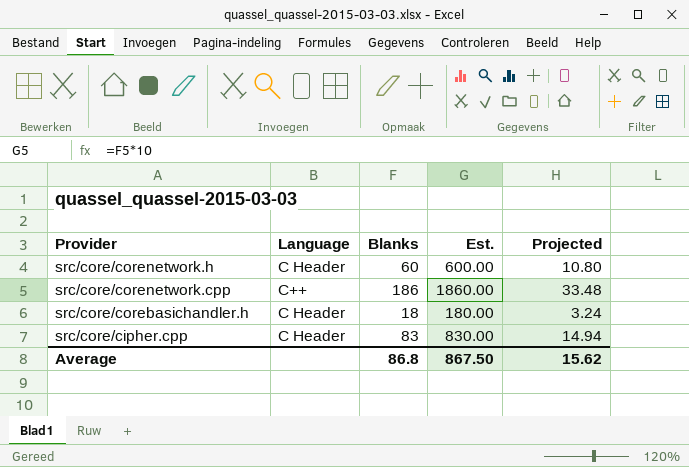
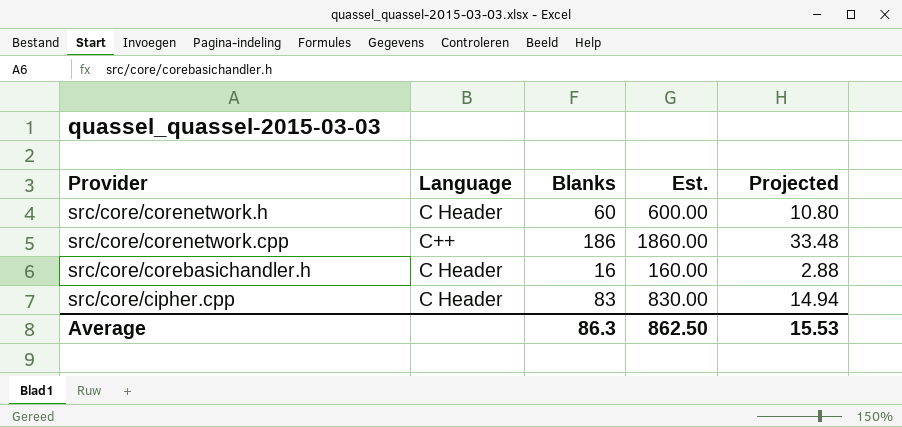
src/core/corebasichandler.h | Blanks: 18 -> 16
src/core/corebasichandler.h | Est.: 180.00 -> 160.00
src/core/corebasichandler.h | Projected: 3.24 -> 2.88
Average | Blanks: 86.8 -> 86.3
Average | Est.: 867.50 -> 862.50
Average | Projected: 15.62 -> 15.53

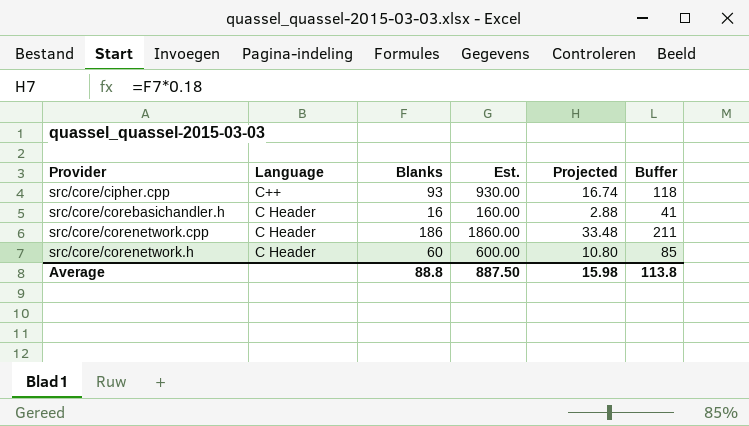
row order: Provider descending -> Provider ascending
column Buffer | formula: none -> [Blanks] + 25
src/core/cipher.cpp | Language: C Header -> C++
src/core/cipher.cpp | Blanks: 83 -> 93
src/core/cipher.cpp | Est.: 830.00 -> 930.00
src/core/cipher.cpp | Projected: 14.94 -> 16.74
src/core/corenetwork.cpp | Language: C++ -> C Header
Average | Blanks: 86.3 -> 88.8
Average | Est.: 862.50 -> 887.50
Average | Projected: 15.53 -> 15.98

